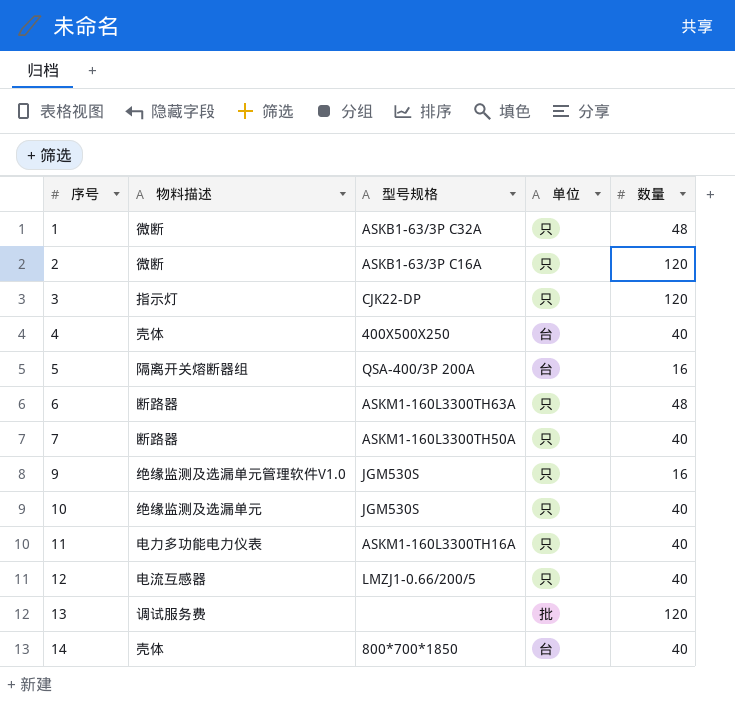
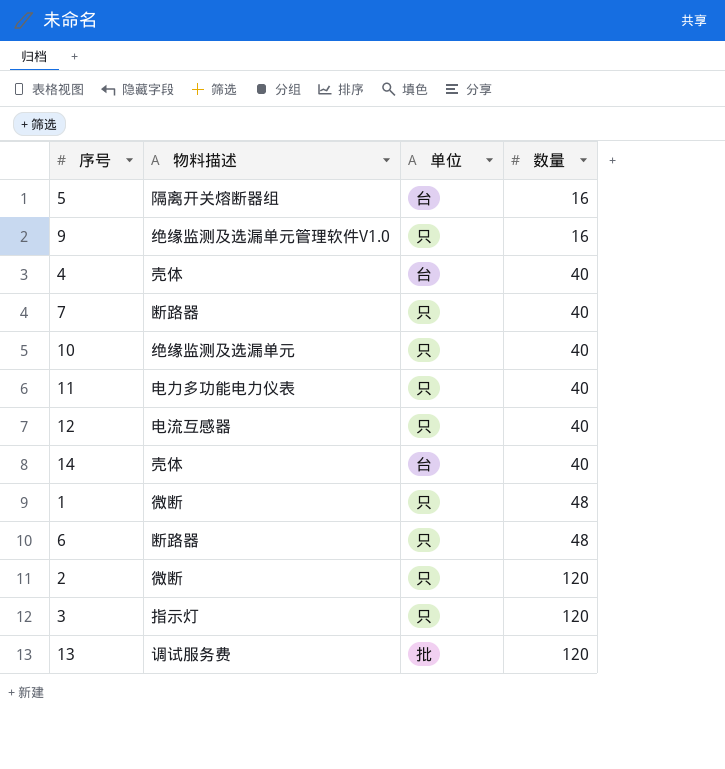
row order: 序号 ascending -> 数量 ascending
column 型号规格 | position: 3 -> none

